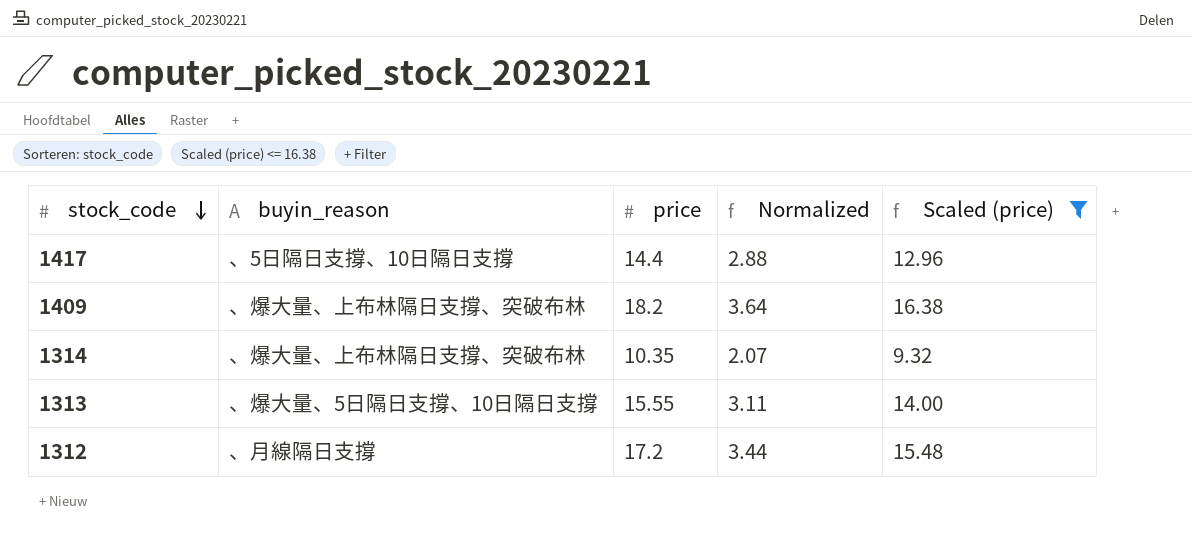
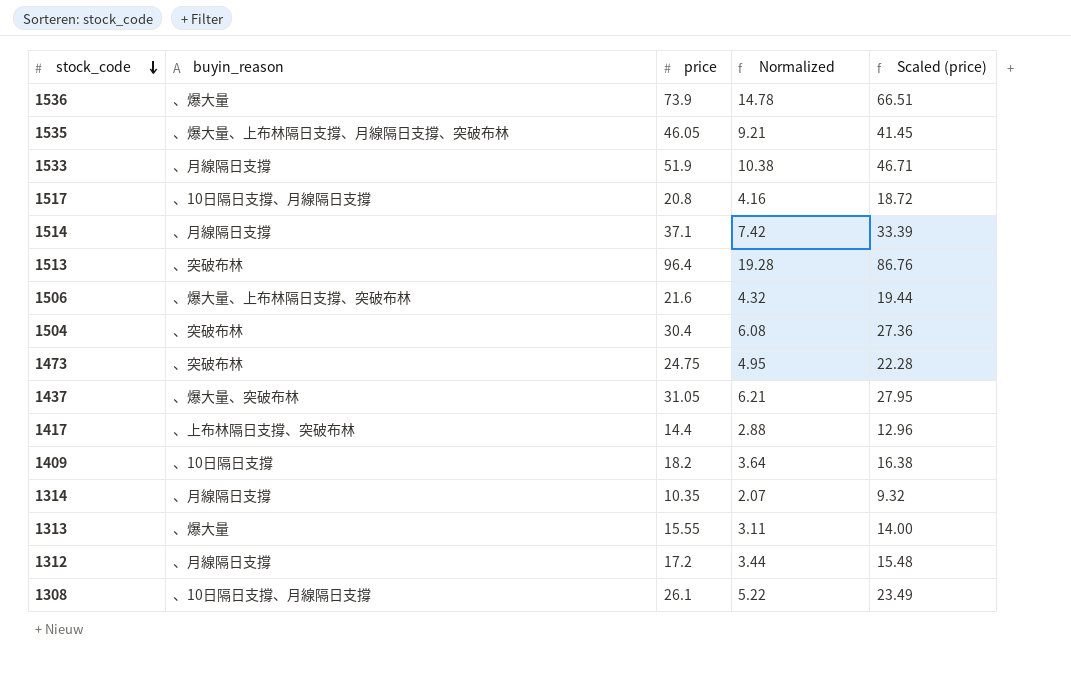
filter: Scaled (price) <= 16.38 -> none
1417 | buyin_reason: 、5日隔日支撐、10日隔日支撐 -> 、上布林隔日支撐、突破布林
1409 | buyin_reason: 、爆大量、上布林隔日支撐、突破布林 -> 、10日隔日支撐
1314 | buyin_reason: 、爆大量、上布林隔日支撐、突破布林 -> 、月線隔日支撐
1313 | buyin_reason: 、爆大量、5日隔日支撐、10日隔日支撐 -> 、爆大量

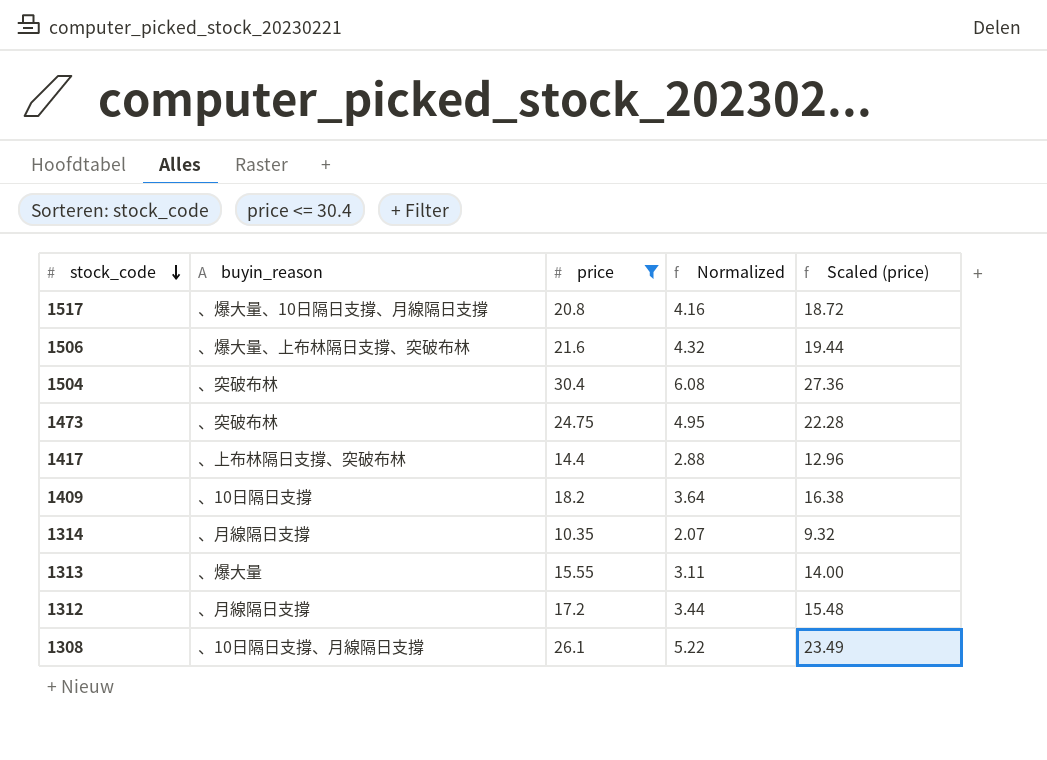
filter: none -> price <= 30.4
1517 | buyin_reason: 、10日隔日支撐、月線隔日支撐 -> 、爆大量、10日隔日支撐、月線隔日支撐

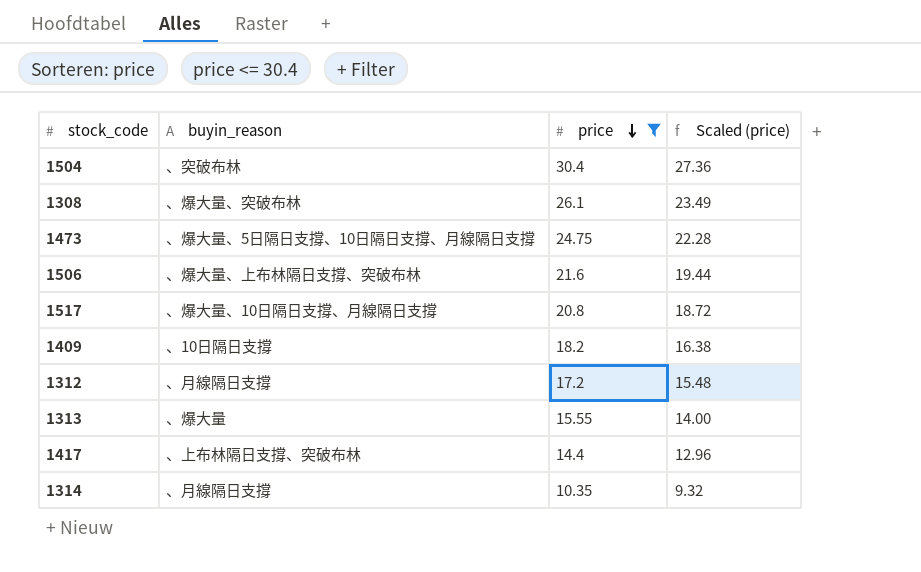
row order: stock_code descending -> price descending
column Normalized | formula: [price] * 0.2 -> none
1308 | buyin_reason: 、10日隔日支撐、月線隔日支撐 -> 、爆大量、突破布林
1473 | buyin_reason: 、突破布林 -> 、爆大量、5日隔日支撐、10日隔日支撐、月線隔日支撐

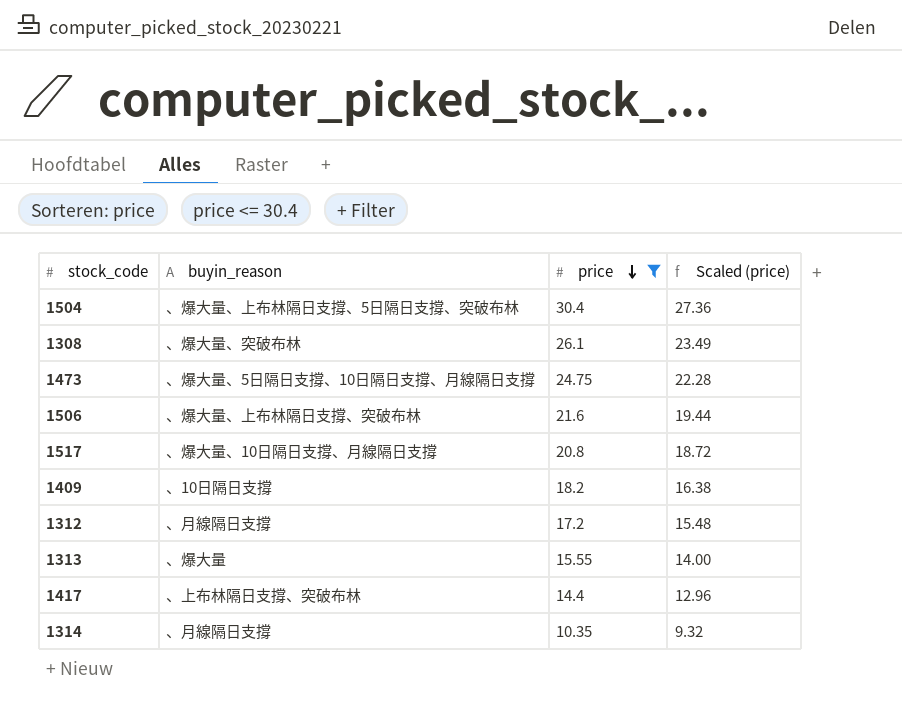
1504 | buyin_reason: 、突破布林 -> 、爆大量、上布林隔日支撐、5日隔日支撐、突破布林

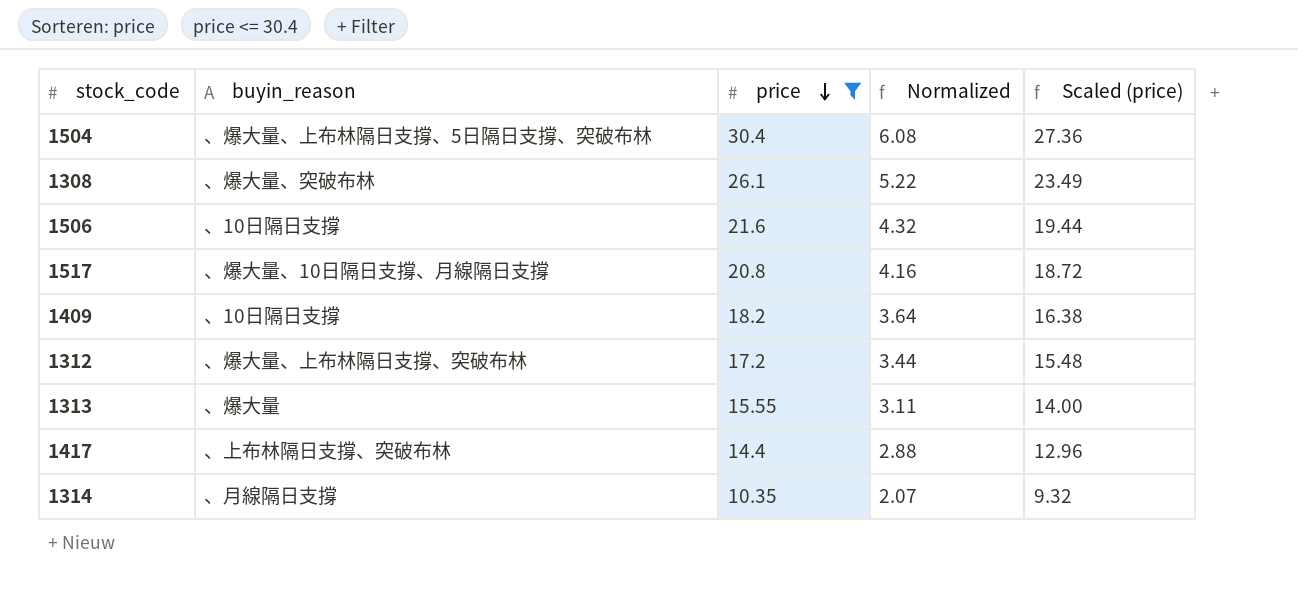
column Normalized | formula: none -> [price] * 0.2
row 1473: 、爆大量、5日隔日支撐、10日隔日支撐、月線隔日支撐 | 24.75 | 22.28 -> none
1506 | buyin_reason: 、爆大量、上布林隔日支撐、突破布林 -> 、10日隔日支撐
1312 | buyin_reason: 、月線隔日支撐 -> 、爆大量、上布林隔日支撐、突破布林

